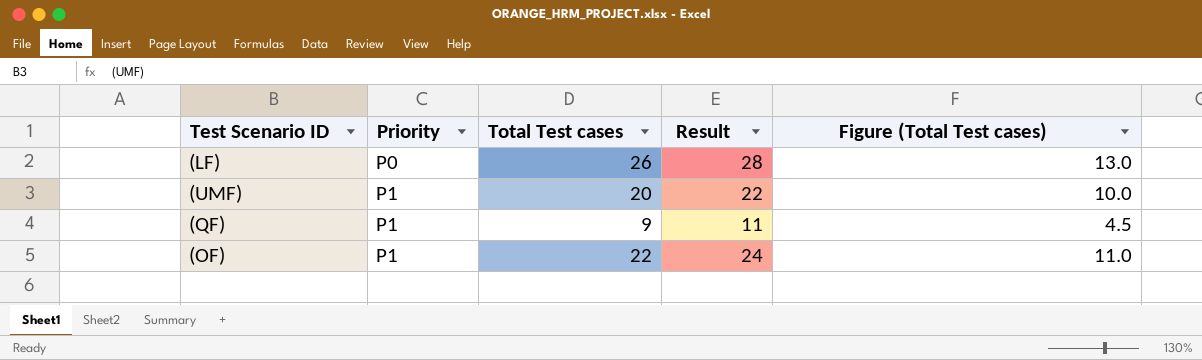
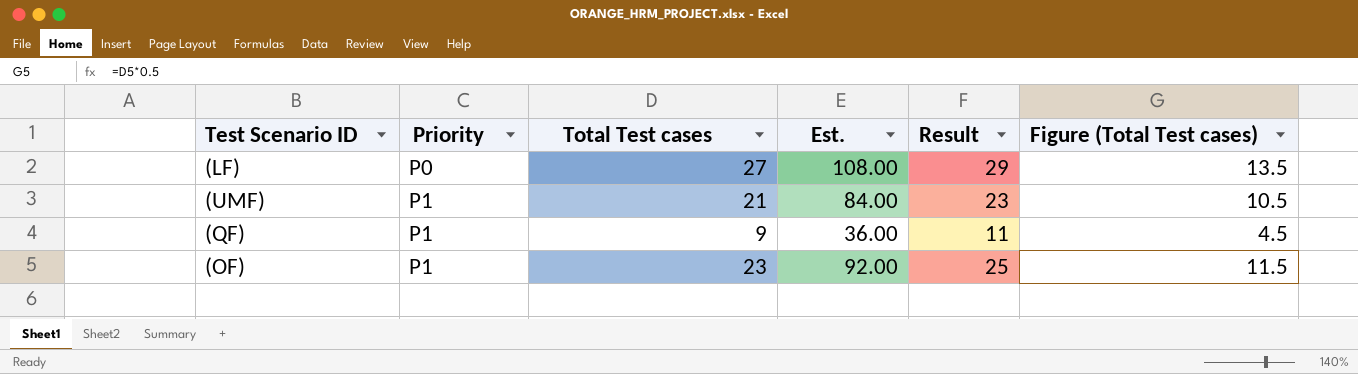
column Est. | formula: none -> [Total Test cases] * 4
(LF) | Total Test cases: 26 -> 27
(LF) | Result: 28 -> 29
(LF) | Figure (Total Test cases): 13.0 -> 13.5
(UMF) | Total Test cases: 20 -> 21
(UMF) | Result: 22 -> 23
(UMF) | Figure (Total Test cases): 10.0 -> 10.5
(OF) | Total Test cases: 22 -> 23
(OF) | Result: 24 -> 25
(OF) | Figure (Total Test cases): 11.0 -> 11.5

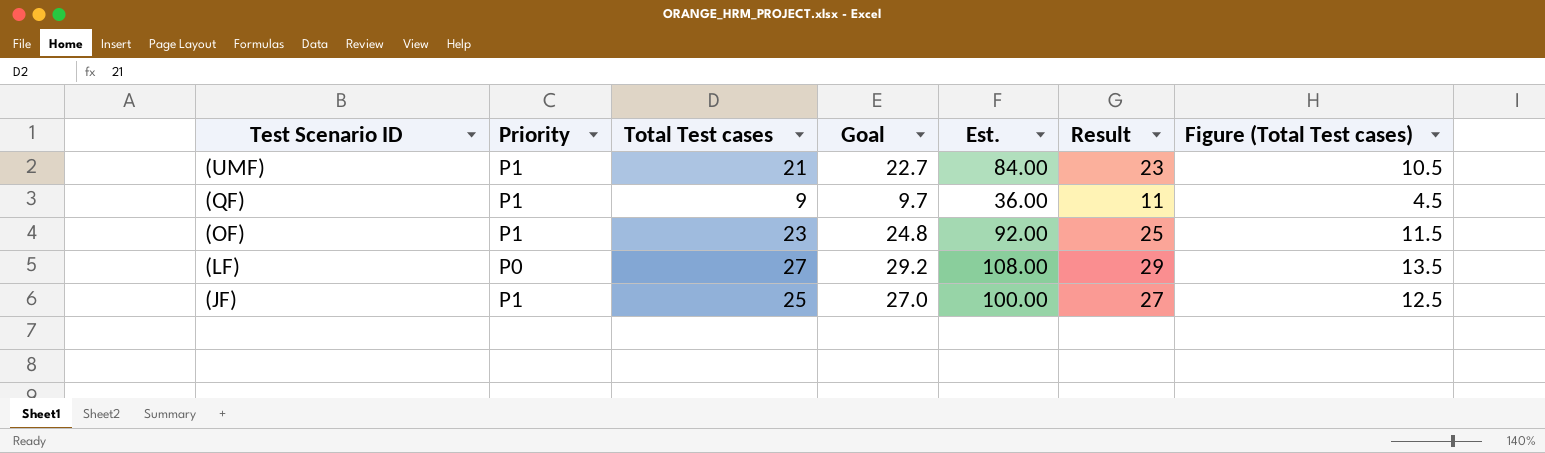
row order: Priority ascending -> Test Scenario ID descending
column Goal | formula: none -> [Total Test cases] * 1.08
row (JF): none -> P1 | 25 | 27.0 | 100.00 | 27 | 12.5

